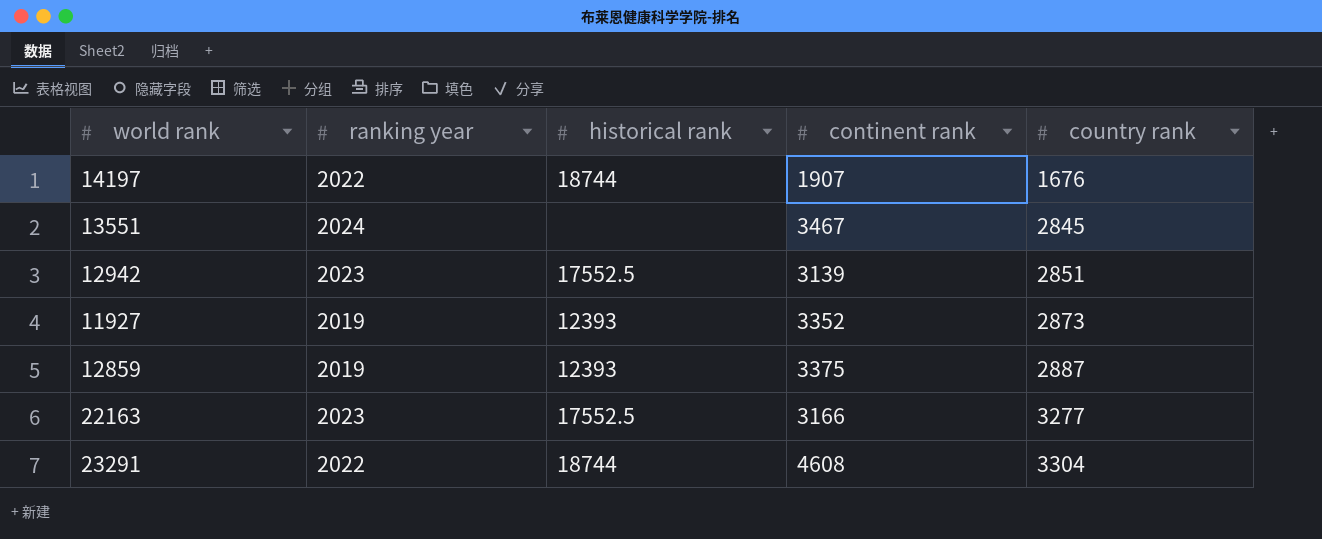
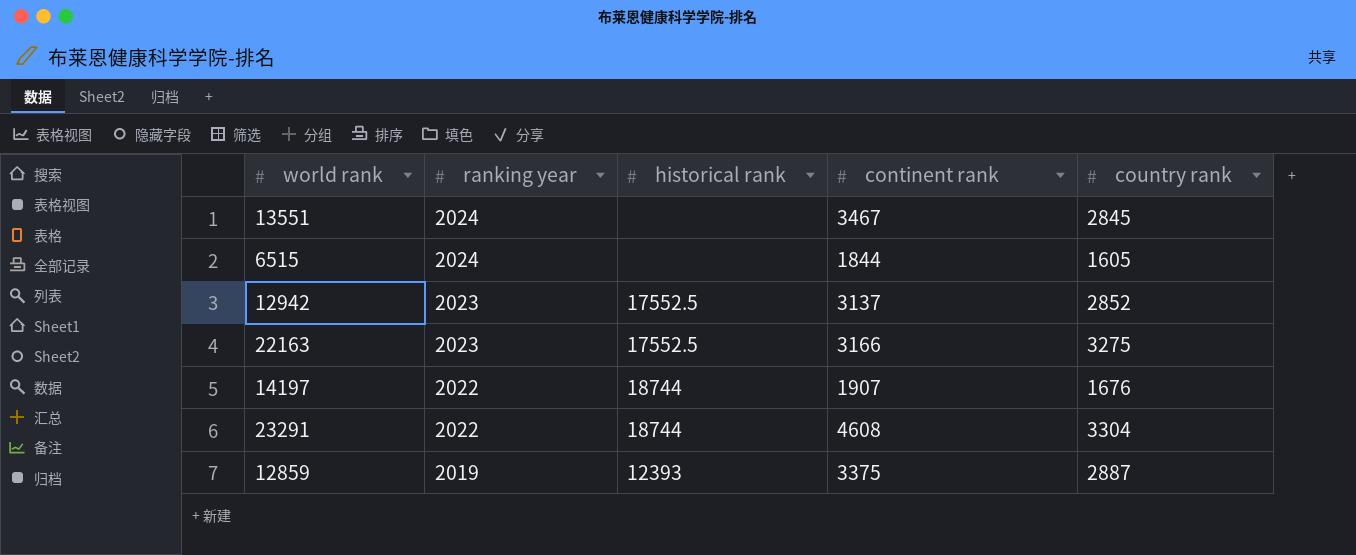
row order: country rank ascending -> ranking year descending
row 11927: 2019 | 12393 | 3352 | 2873 -> none
row 6515: none -> 2024 | none | 1844 | 1605
12942 | continent rank: 3139 -> 3137
12942 | country rank: 2851 -> 2852
22163 | country rank: 3277 -> 3275

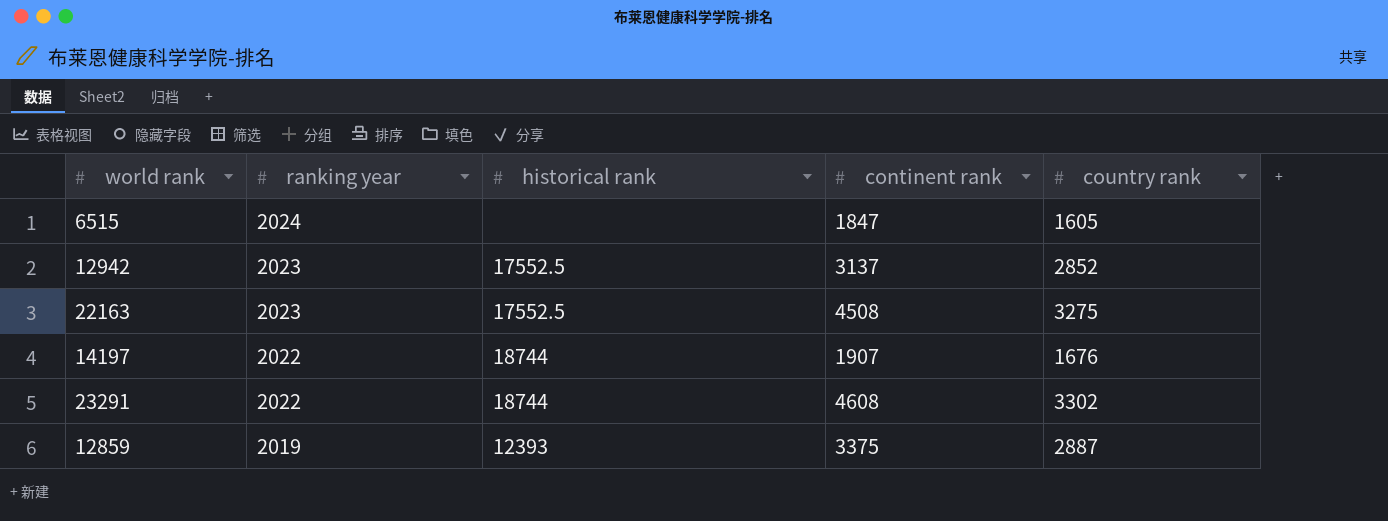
row 13551: 2024 | none | 3467 | 2845 -> none
6515 | continent rank: 1844 -> 1847
22163 | continent rank: 3166 -> 4508
23291 | country rank: 3304 -> 3302

